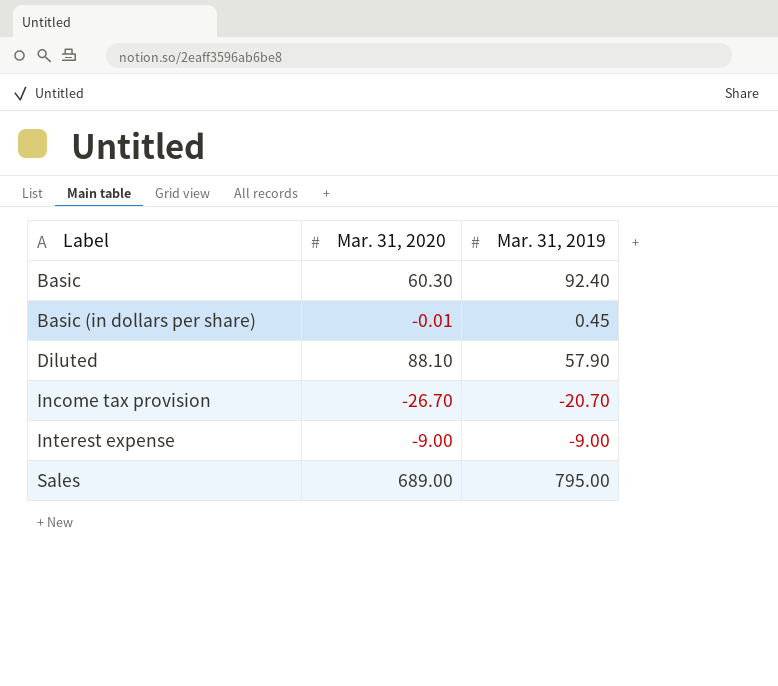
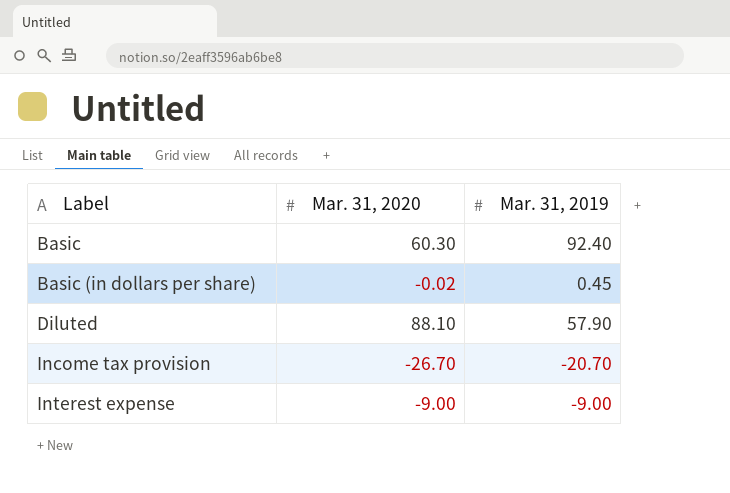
row Sales: 689.00 | 795.00 -> none
Basic (in dollars per share) | Mar. 31, 2020: -0.01 -> -0.02

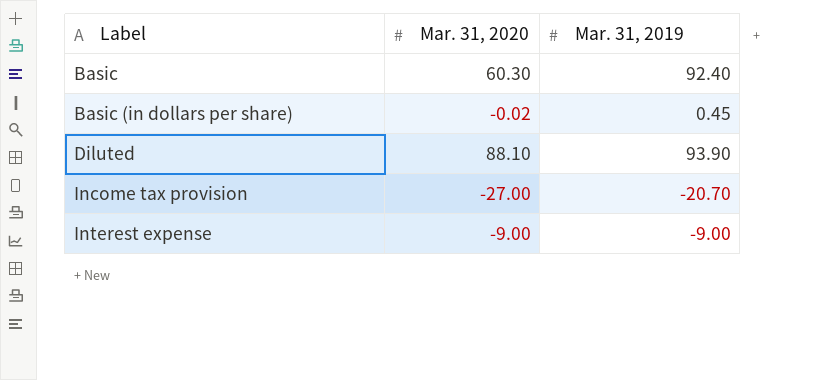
Diluted | Mar. 31, 2019: 57.90 -> 93.90
Income tax provision | Mar. 31, 2020: -26.70 -> -27.00

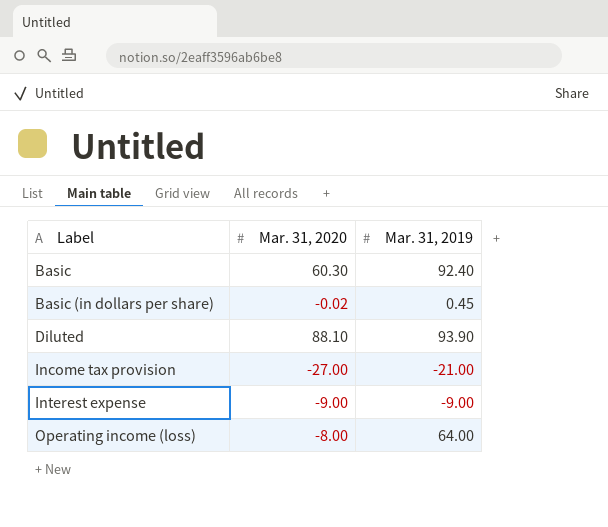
Income tax provision | Mar. 31, 2019: -20.70 -> -21.00
row Operating income (loss): none -> -8.00 | 64.00

